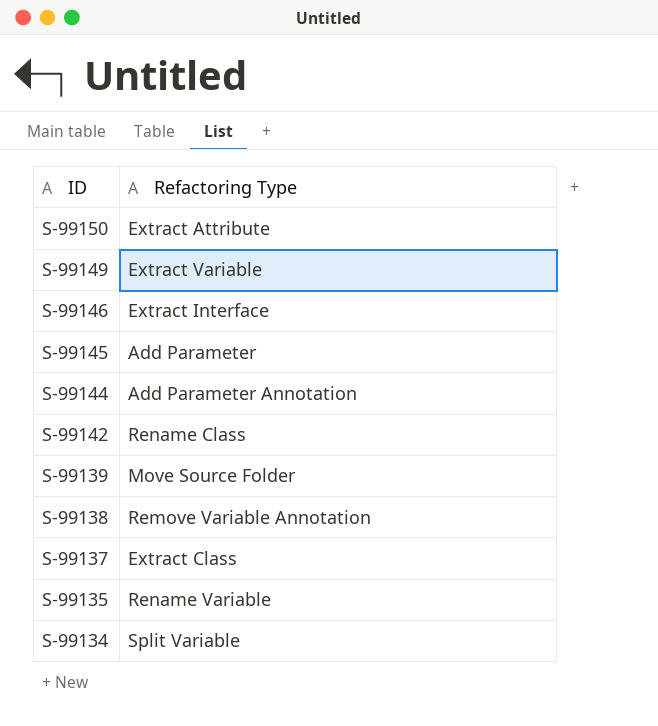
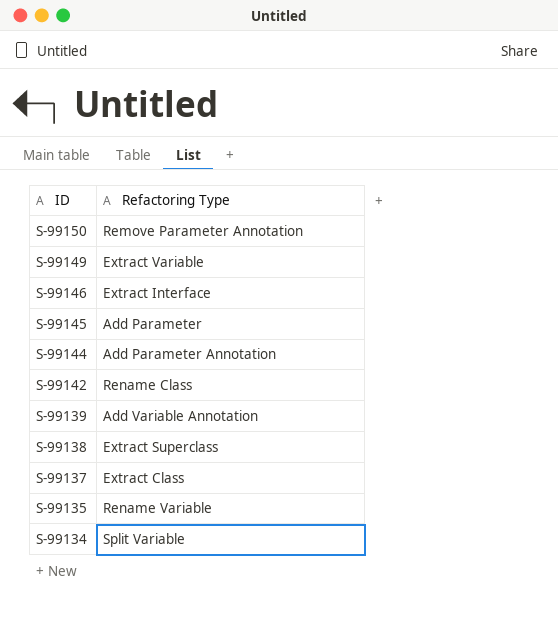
S-99150 | Refactoring Type: Extract Attribute -> Remove Parameter Annotation
S-99139 | Refactoring Type: Move Source Folder -> Add Variable Annotation
S-99138 | Refactoring Type: Remove Variable Annotation -> Extract Superclass

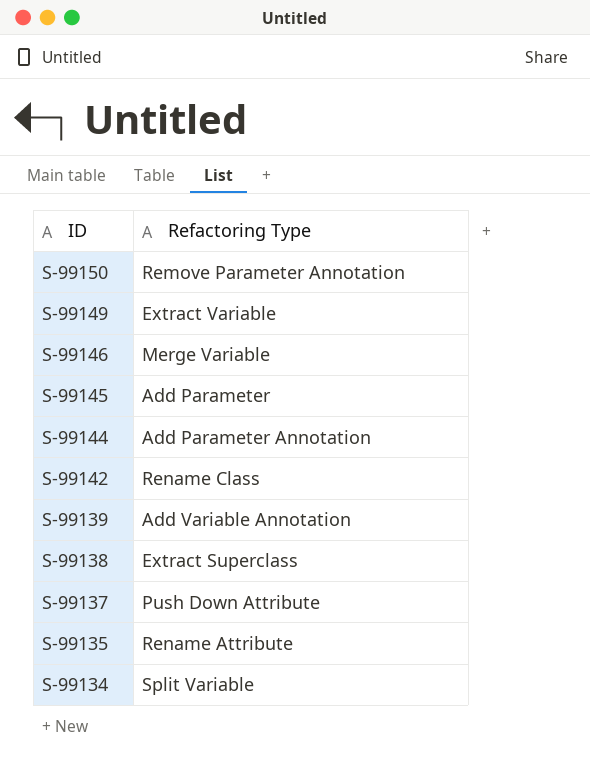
S-99146 | Refactoring Type: Extract Interface -> Merge Variable
S-99137 | Refactoring Type: Extract Class -> Push Down Attribute
S-99135 | Refactoring Type: Rename Variable -> Rename Attribute

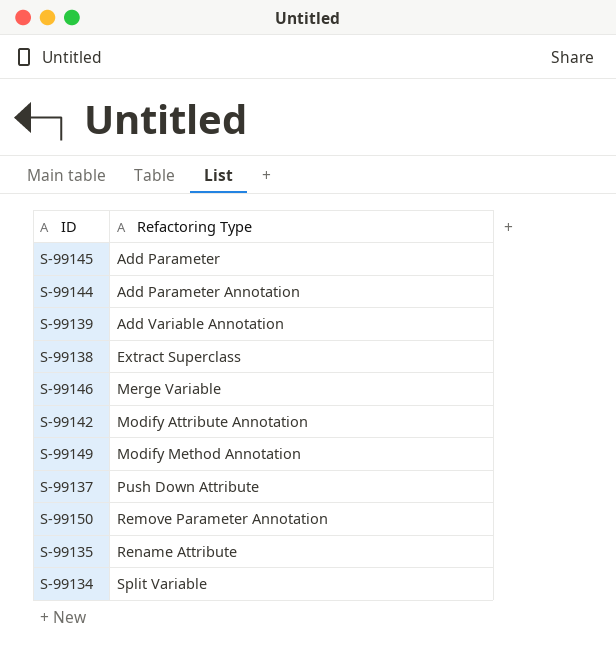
row order: ID descending -> Refactoring Type ascending
S-99142 | Refactoring Type: Rename Class -> Modify Attribute Annotation
S-99149 | Refactoring Type: Extract Variable -> Modify Method Annotation

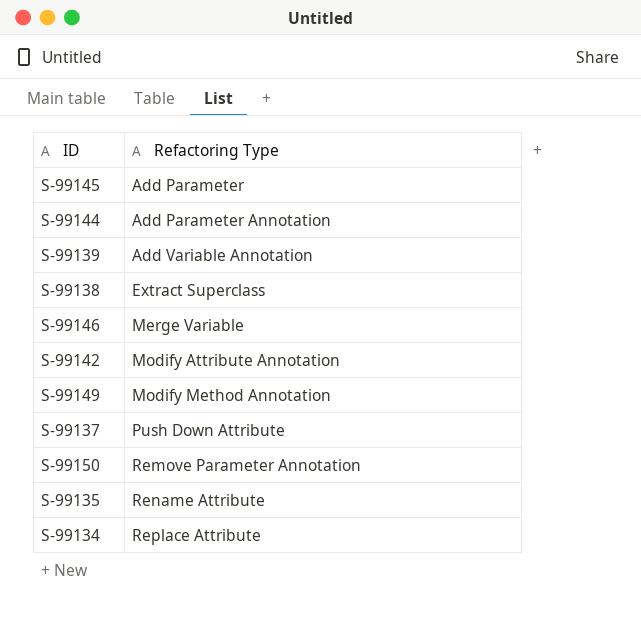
S-99134 | Refactoring Type: Split Variable -> Replace Attribute

